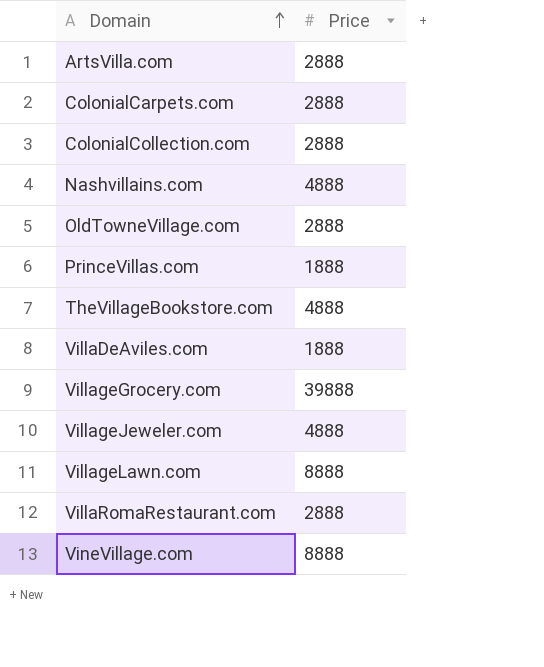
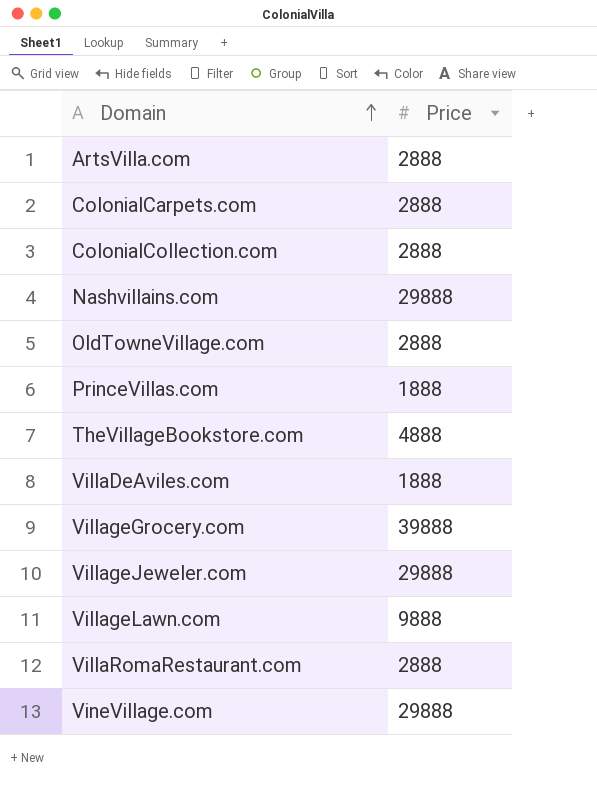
Nashvillains.com | Price: 4888 -> 29888
VillageJeweler.com | Price: 4888 -> 29888
VillageLawn.com | Price: 8888 -> 9888
VineVillage.com | Price: 8888 -> 29888

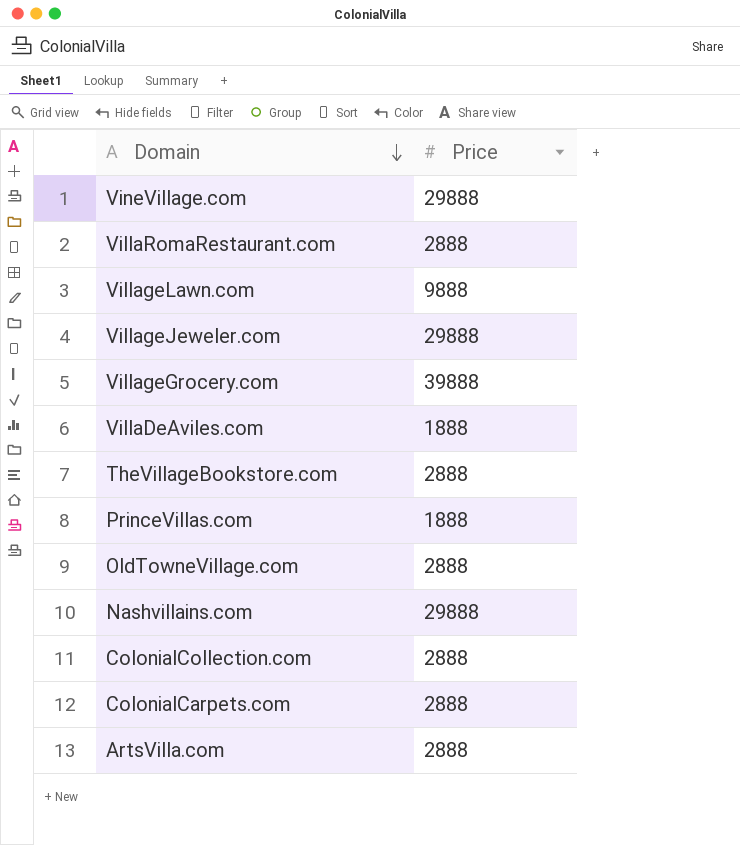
row order: Domain ascending -> Domain descending
TheVillageBookstore.com | Price: 4888 -> 2888

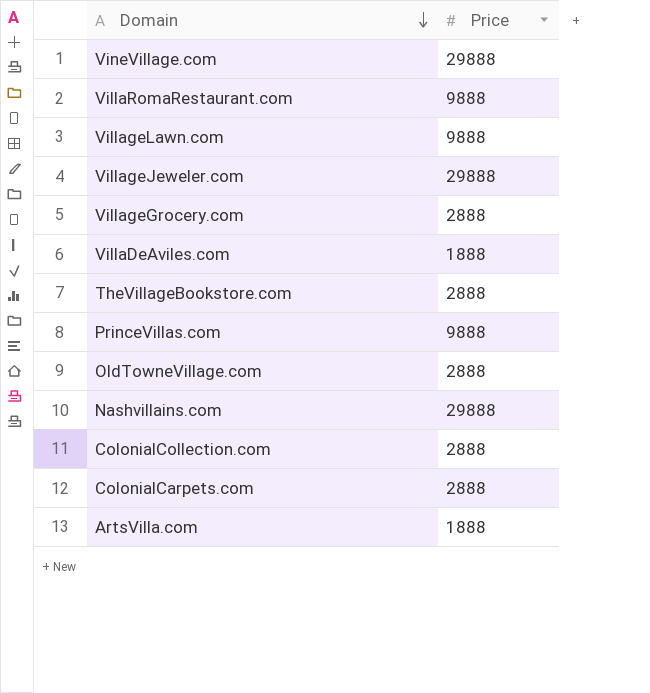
VillaRomaRestaurant.com | Price: 2888 -> 9888
VillageGrocery.com | Price: 39888 -> 2888
PrinceVillas.com | Price: 1888 -> 9888
ArtsVilla.com | Price: 2888 -> 1888

